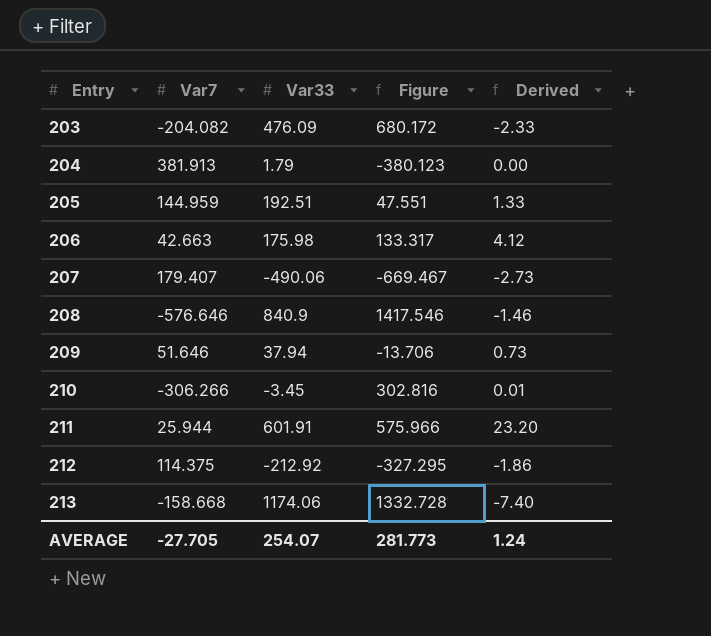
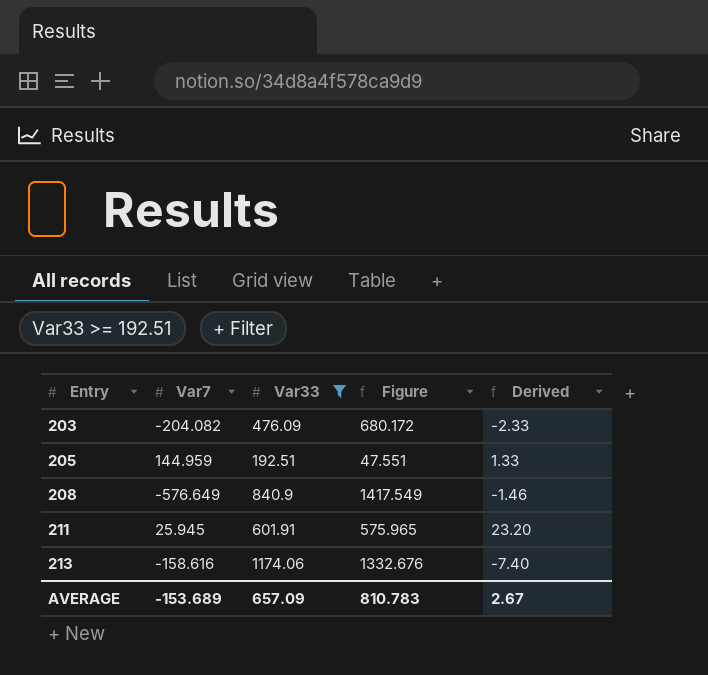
filter: none -> Var33 >= 192.51
208 | Var7: -576.646 -> -576.649
208 | Figure: 1417.546 -> 1417.549
211 | Var7: 25.944 -> 25.945
211 | Figure: 575.966 -> 575.965
213 | Var7: -158.668 -> -158.616
213 | Figure: 1332.728 -> 1332.676
AVERAGE | Var7: -27.705 -> -153.689
AVERAGE | Var33: 254.07 -> 657.09
AVERAGE | Figure: 281.773 -> 810.783
AVERAGE | Derived: 1.24 -> 2.67

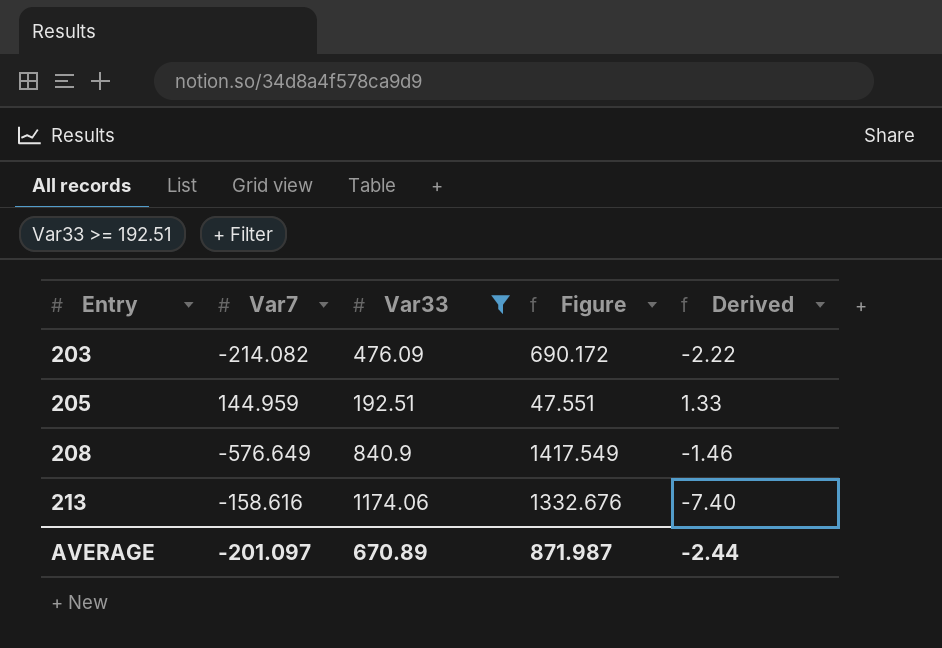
row 211: 25.945 | 601.91 | 575.965 | 23.20 -> none
203 | Var7: -204.082 -> -214.082
203 | Figure: 680.172 -> 690.172
203 | Derived: -2.33 -> -2.22
AVERAGE | Var7: -153.689 -> -201.097
AVERAGE | Var33: 657.09 -> 670.89
AVERAGE | Figure: 810.783 -> 871.987
AVERAGE | Derived: 2.67 -> -2.44

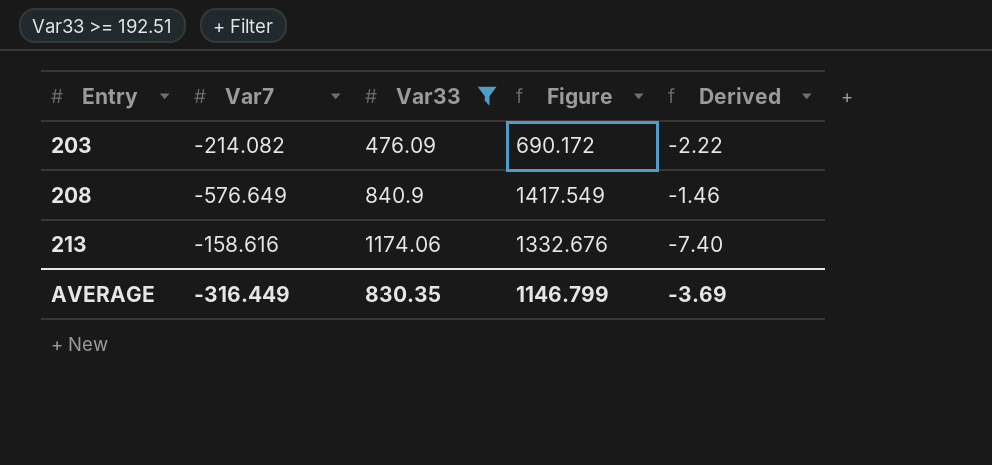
row 205: 144.959 | 192.51 | 47.551 | 1.33 -> none
AVERAGE | Var7: -201.097 -> -316.449
AVERAGE | Var33: 670.89 -> 830.35
AVERAGE | Figure: 871.987 -> 1146.799
AVERAGE | Derived: -2.44 -> -3.69

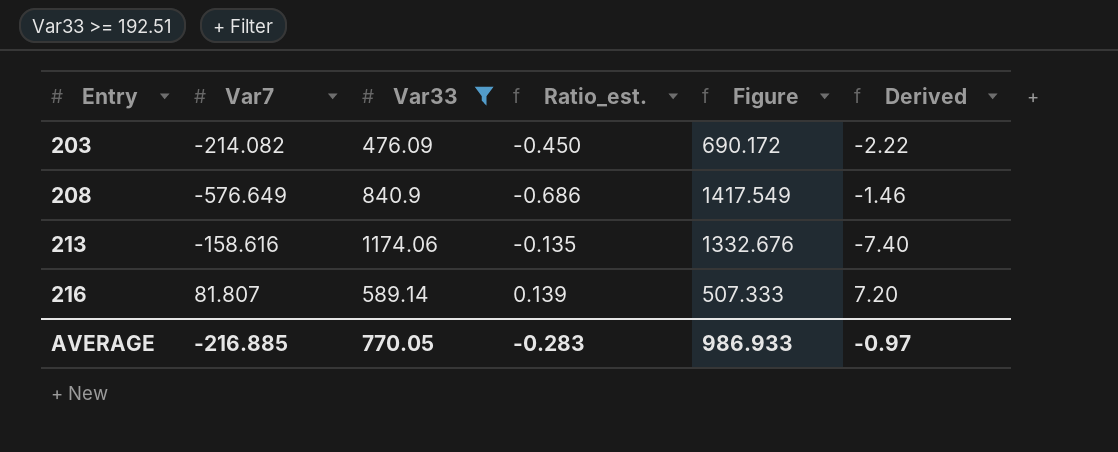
column Ratio_est. | formula: none -> [Var7] / [Var33]
row 216: none -> 81.807 | 589.14 | 0.139 | 507.333 | 7.20
AVERAGE | Var7: -316.449 -> -216.885
AVERAGE | Var33: 830.35 -> 770.05
AVERAGE | Figure: 1146.799 -> 986.933
AVERAGE | Derived: -3.69 -> -0.97

